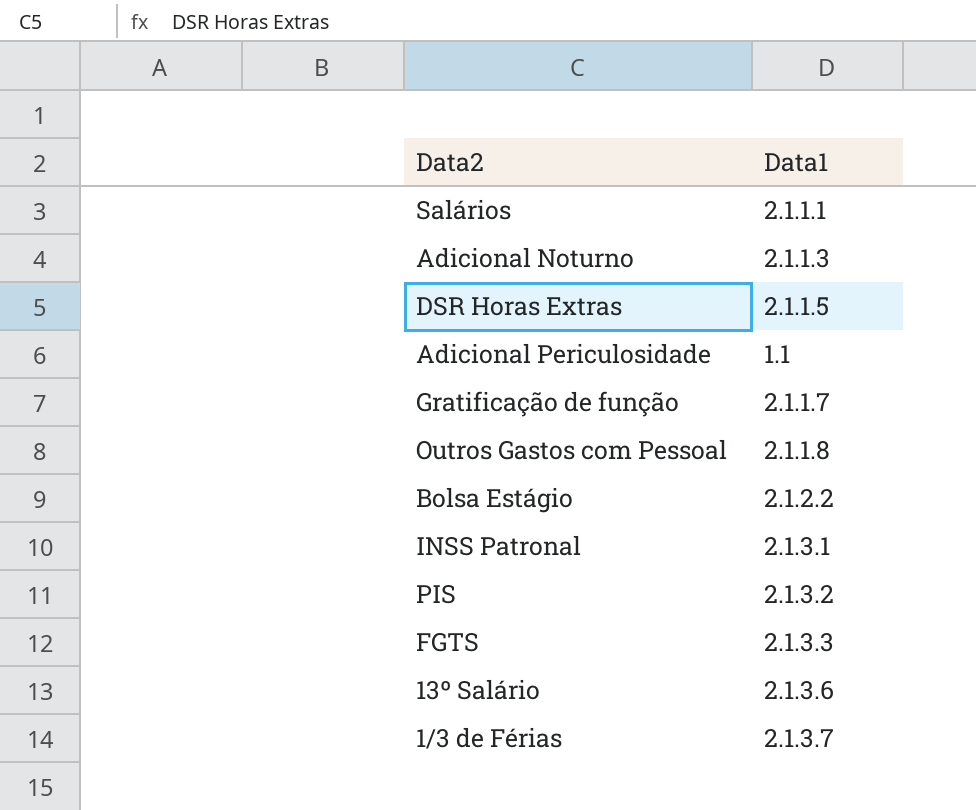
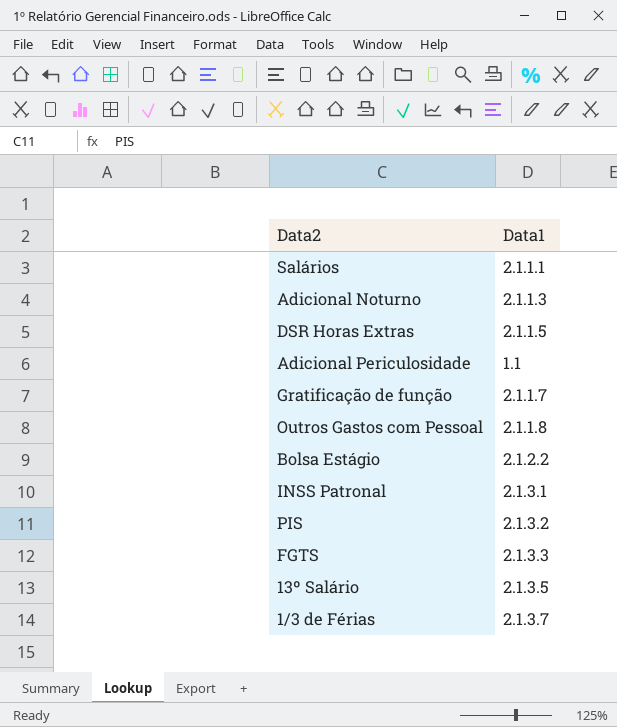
13º Salário | Data1: 2.1.3.6 -> 2.1.3.5

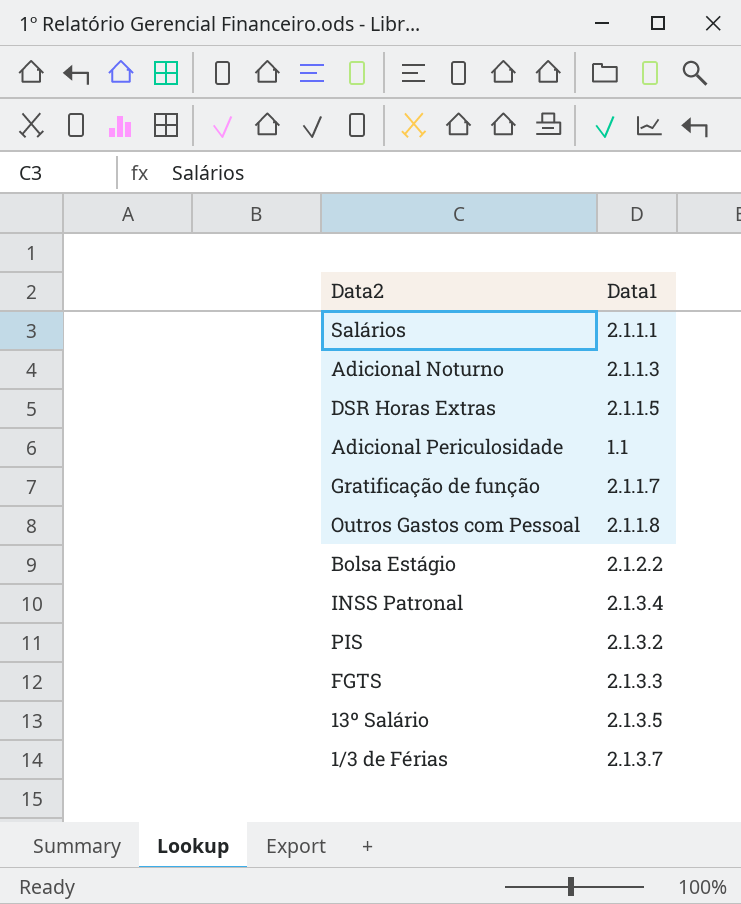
INSS Patronal | Data1: 2.1.3.1 -> 2.1.3.4

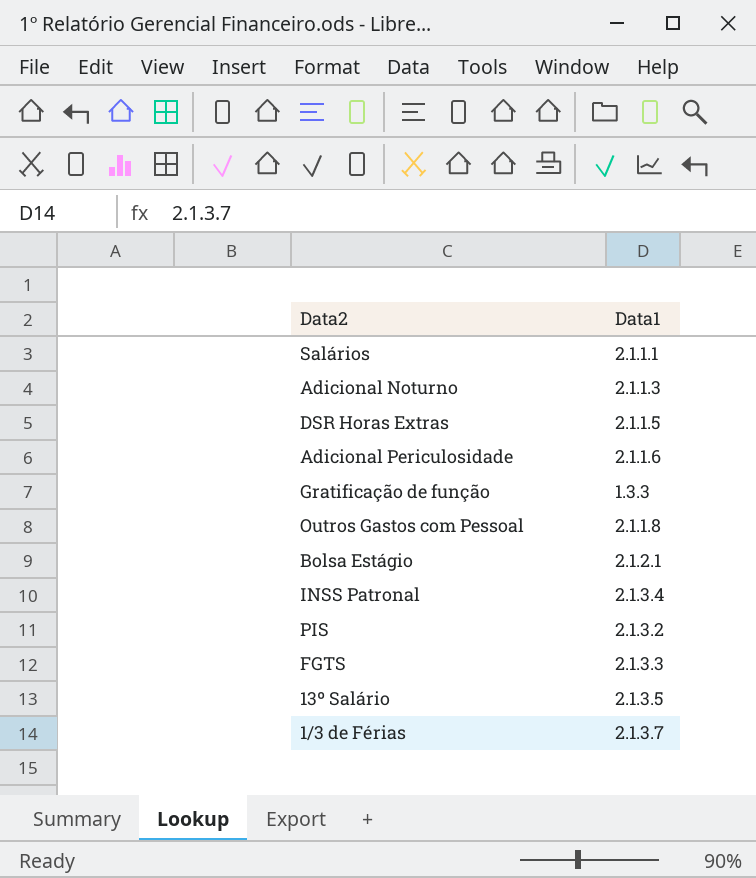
Adicional Periculosidade | Data1: 1.1 -> 2.1.1.6
Gratificação de função | Data1: 2.1.1.7 -> 1.3.3
Bolsa Estágio | Data1: 2.1.2.2 -> 2.1.2.1

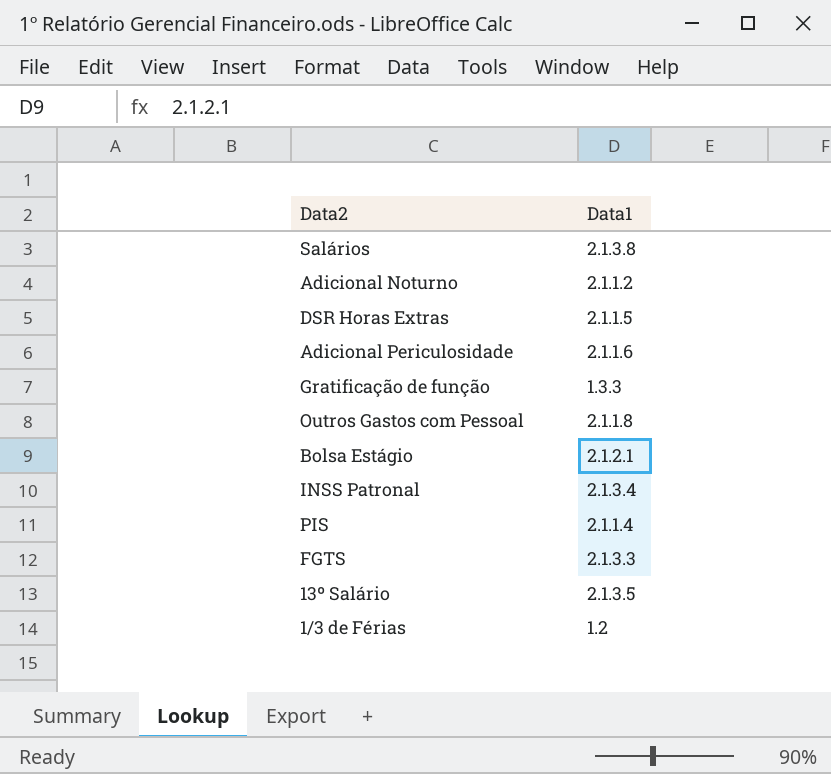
Salários | Data1: 2.1.1.1 -> 2.1.3.8
Adicional Noturno | Data1: 2.1.1.3 -> 2.1.1.2
PIS | Data1: 2.1.3.2 -> 2.1.1.4
1/3 de Férias | Data1: 2.1.3.7 -> 1.2

